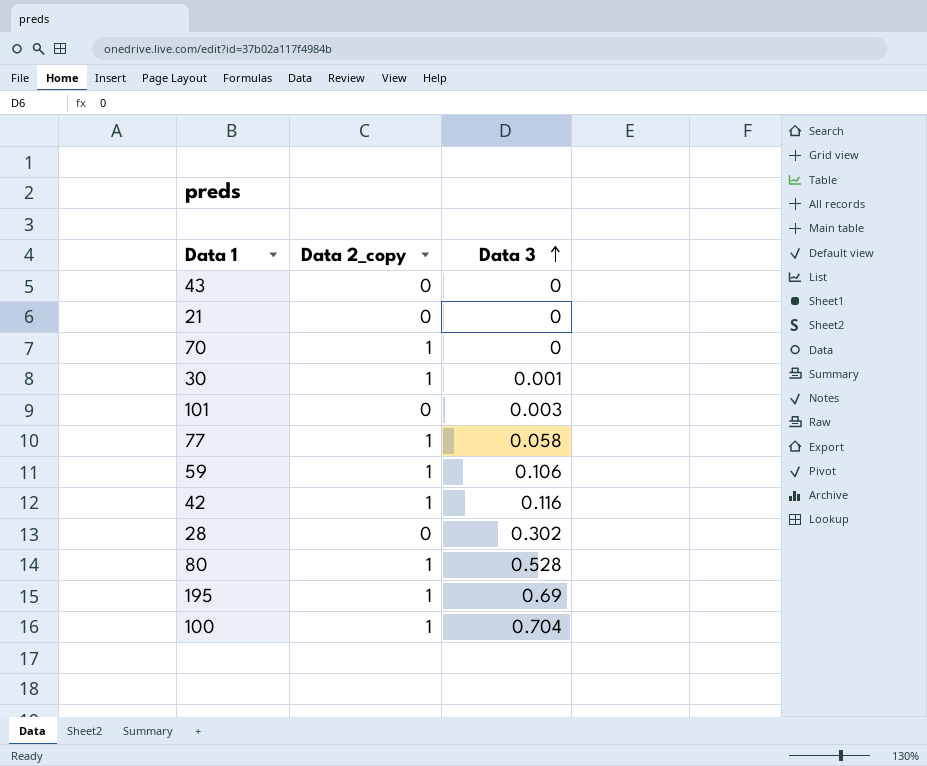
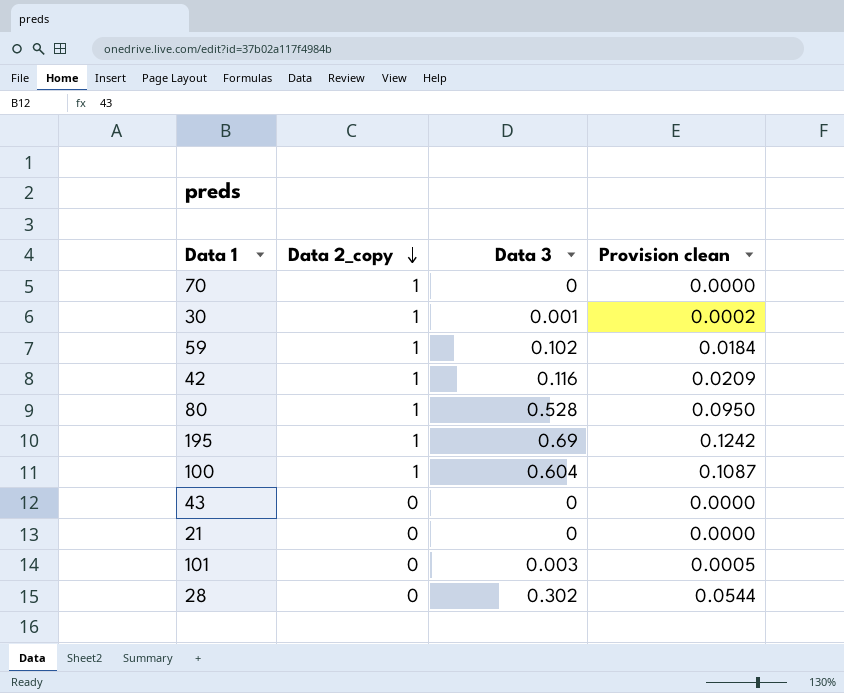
row order: Data 3 ascending -> Data 2_copy descending
column Provision clean | formula: none -> [Data 3] * 0.18
row 77: 1 | 0.058 -> none
59 | Data 3: 0.106 -> 0.102
100 | Data 3: 0.704 -> 0.604

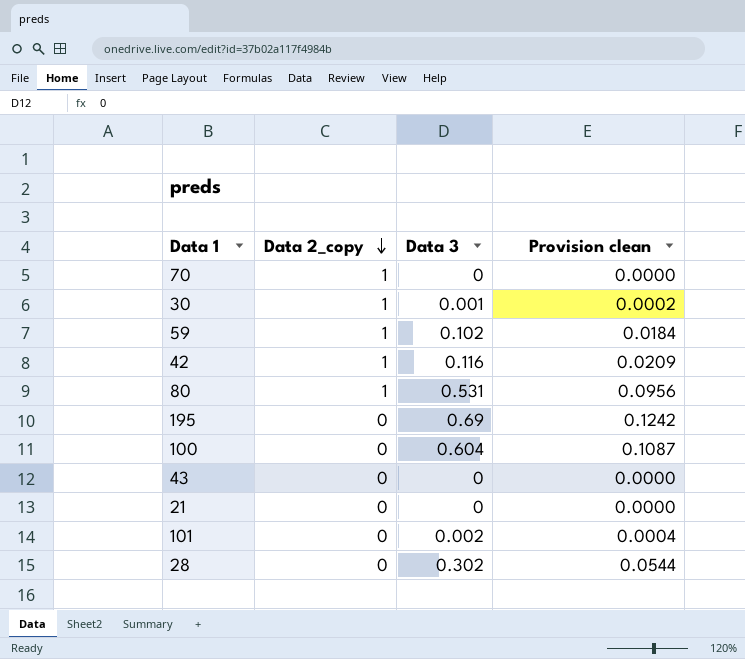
80 | Data 3: 0.528 -> 0.531
80 | Provision clean: 0.0950 -> 0.0956
195 | Data 2_copy: 1 -> 0
100 | Data 2_copy: 1 -> 0
101 | Data 3: 0.003 -> 0.002
101 | Provision clean: 0.0005 -> 0.0004

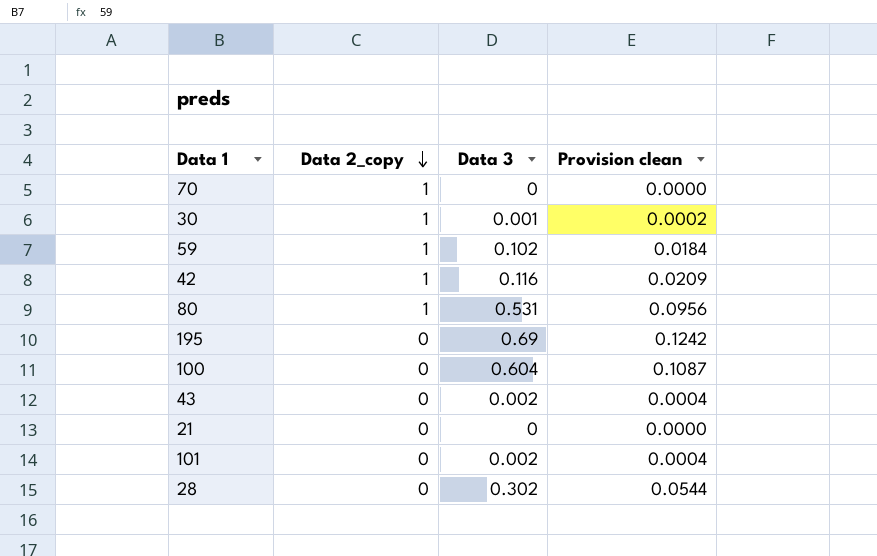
43 | Data 3: 0 -> 0.002
43 | Provision clean: 0.0000 -> 0.0004

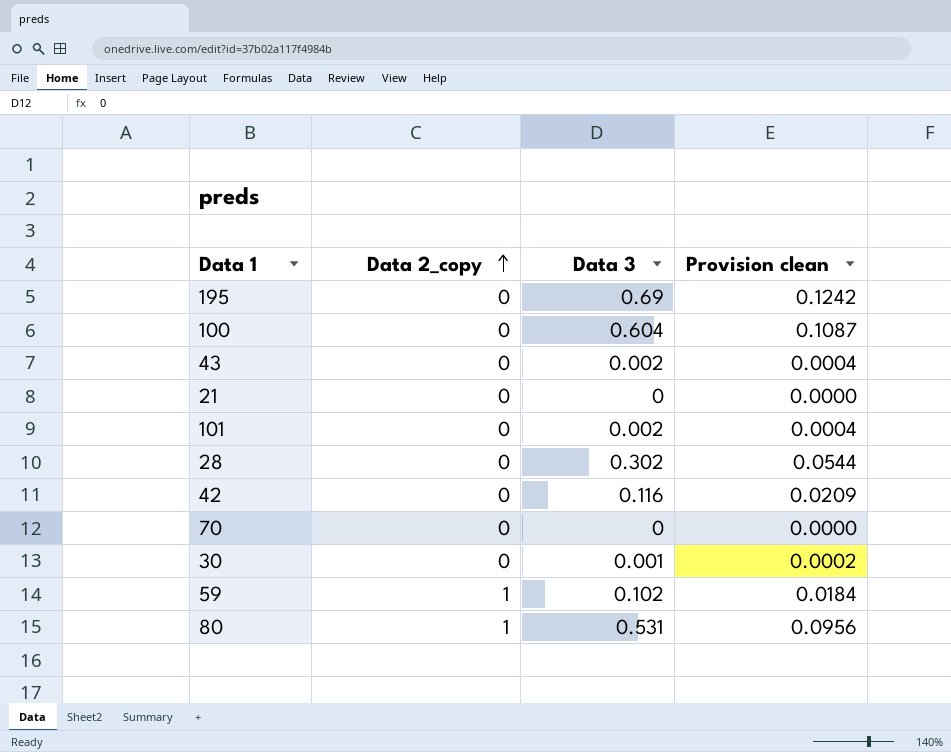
row order: Data 2_copy descending -> Data 2_copy ascending
42 | Data 2_copy: 1 -> 0
70 | Data 2_copy: 1 -> 0
30 | Data 2_copy: 1 -> 0

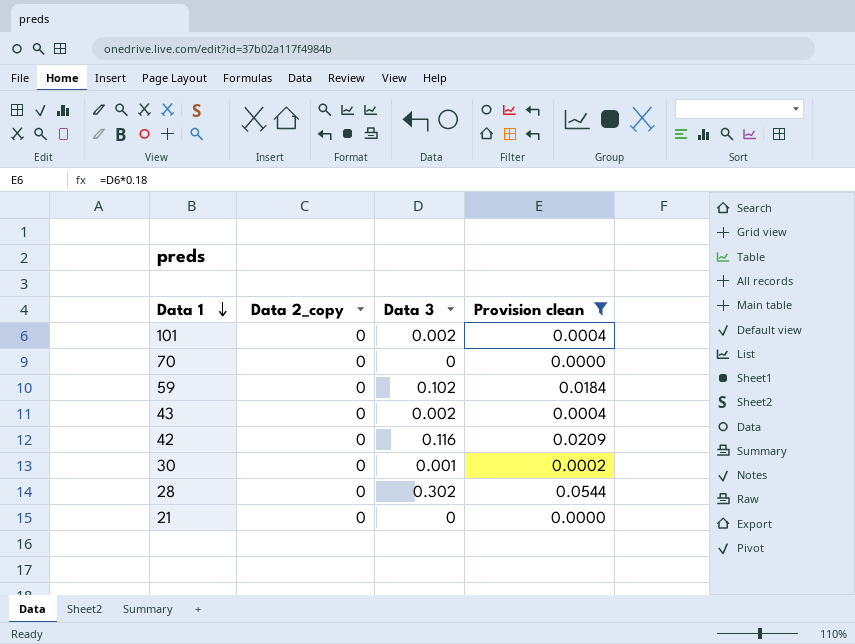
filter: none -> Provision clean <= 0.0544
row order: Data 2_copy ascending -> Data 1 descending
59 | Data 2_copy: 1 -> 0

